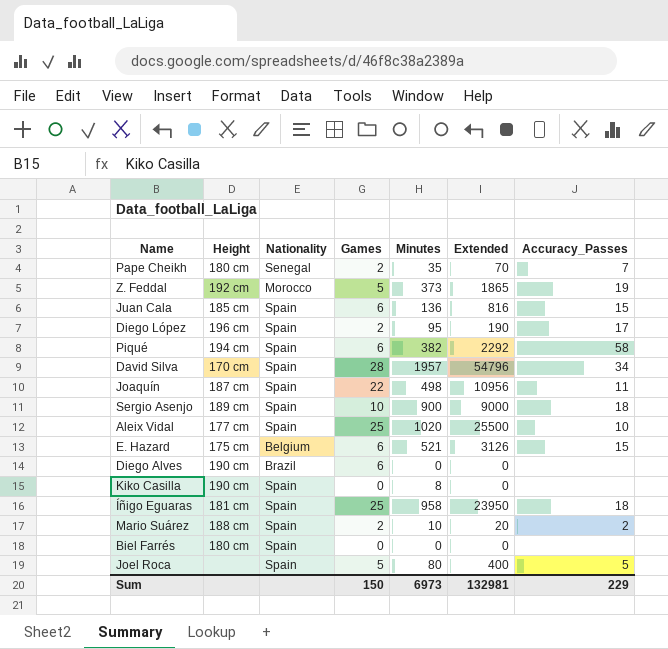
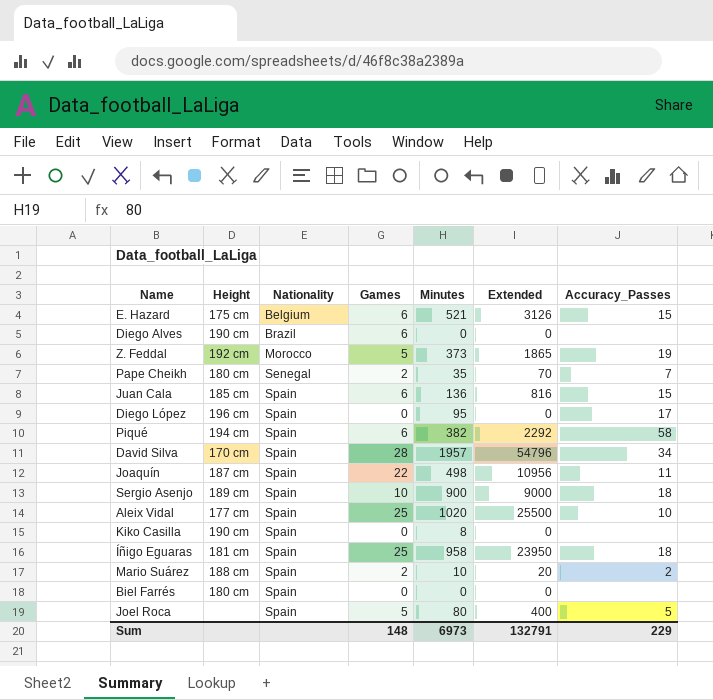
row order: none -> Nationality ascending
Diego López | Games: 2 -> 0
Diego López | Extended: 190 -> 0
Sum | Games: 150 -> 148
Sum | Extended: 132981 -> 132791

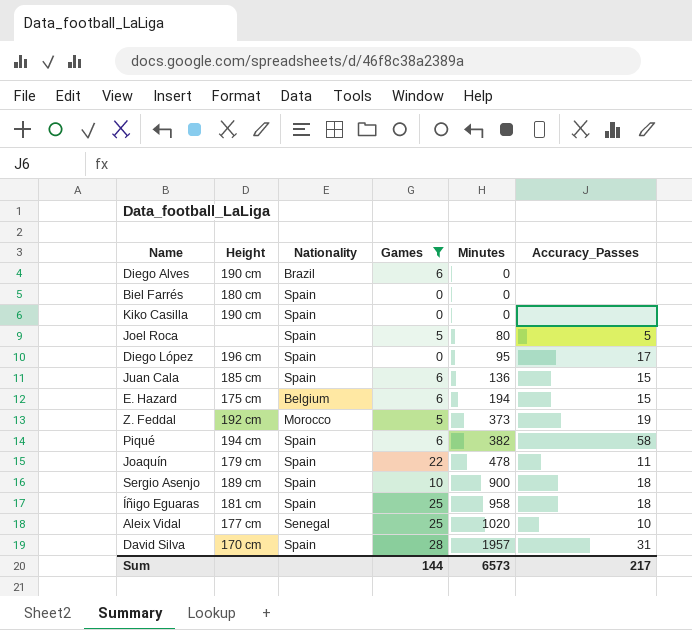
filter: none -> Games != 2
row order: Nationality ascending -> Minutes ascending
column Extended | formula: [Games] * [Minutes] -> none
Kiko Casilla | Minutes: 8 -> 0
E. Hazard | Minutes: 521 -> 194
Joaquín | Height: 187 cm -> 179 cm
Joaquín | Minutes: 498 -> 478
Aleix Vidal | Nationality: Spain -> Senegal
David Silva | Accuracy_Passes: 34 -> 31
Sum | Games: 148 -> 144
Sum | Minutes: 6973 -> 6573
Sum | Accuracy_Passes: 229 -> 217

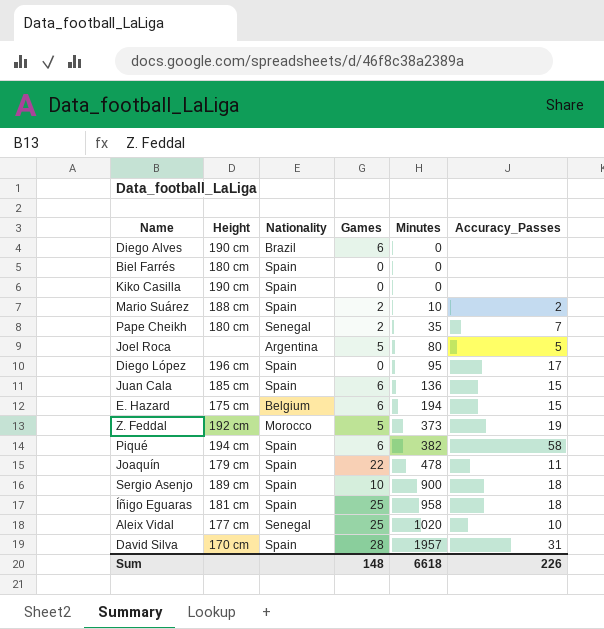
filter: Games != 2 -> none
Joel Roca | Nationality: Spain -> Argentina
Sum | Games: 144 -> 148
Sum | Minutes: 6573 -> 6618
Sum | Accuracy_Passes: 217 -> 226

